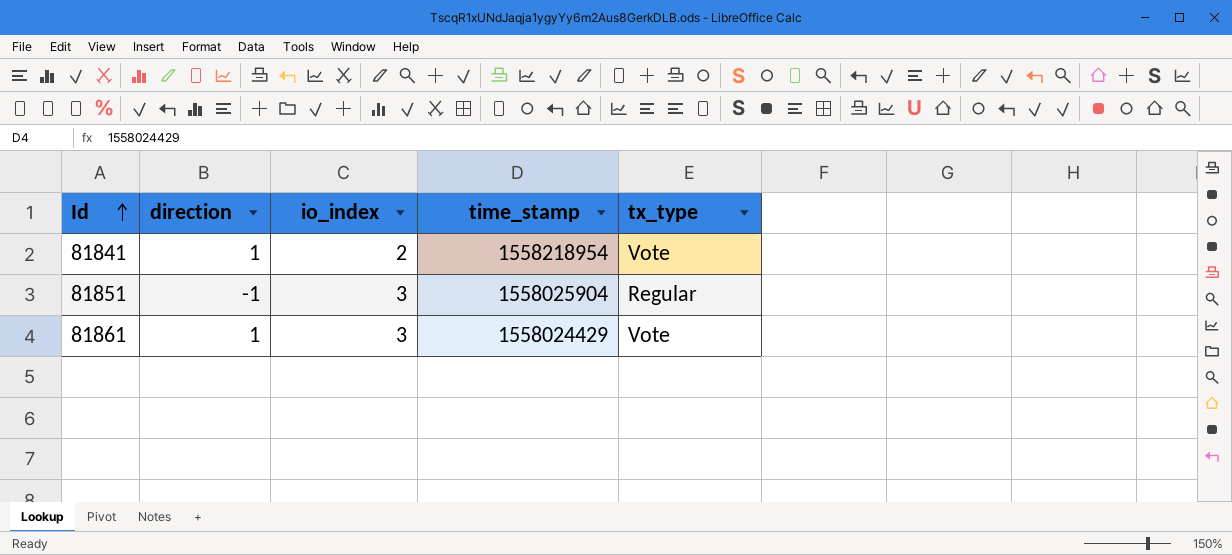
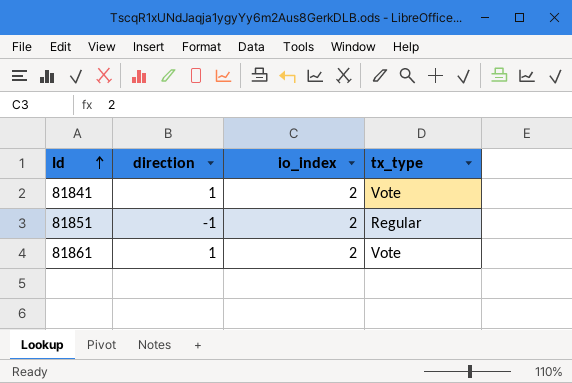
column time_stamp | position: 4 -> none
81851 | io_index: 3 -> 2
81861 | io_index: 3 -> 2

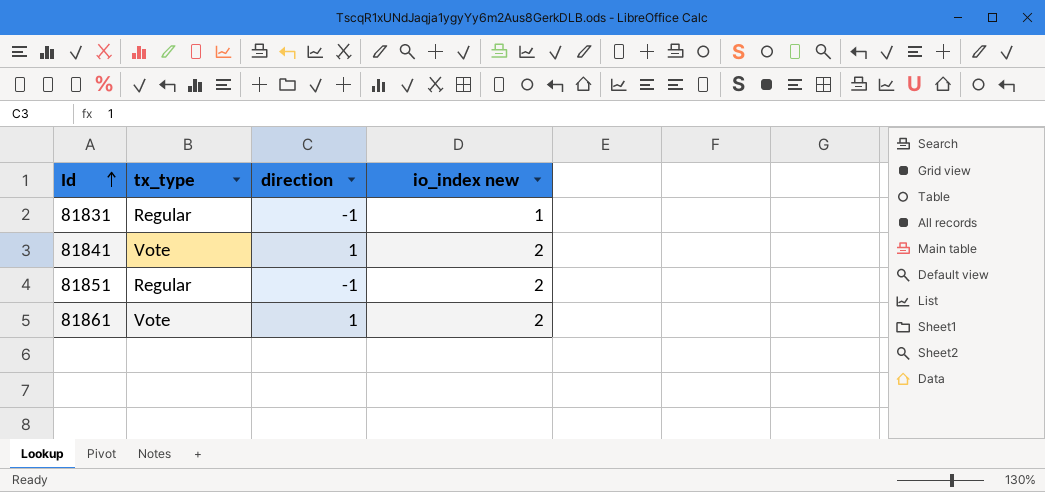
column tx_type | position: 4 -> 2
column name: io_index -> io_index new
row 81831: none -> Regular | -1 | 1

